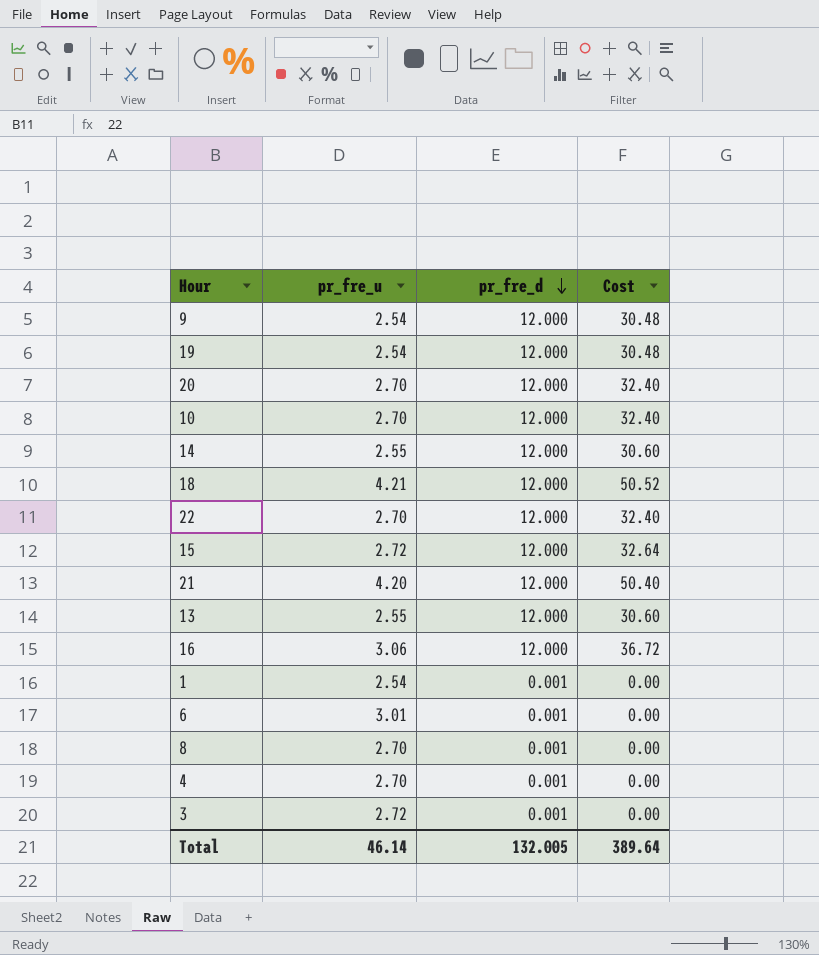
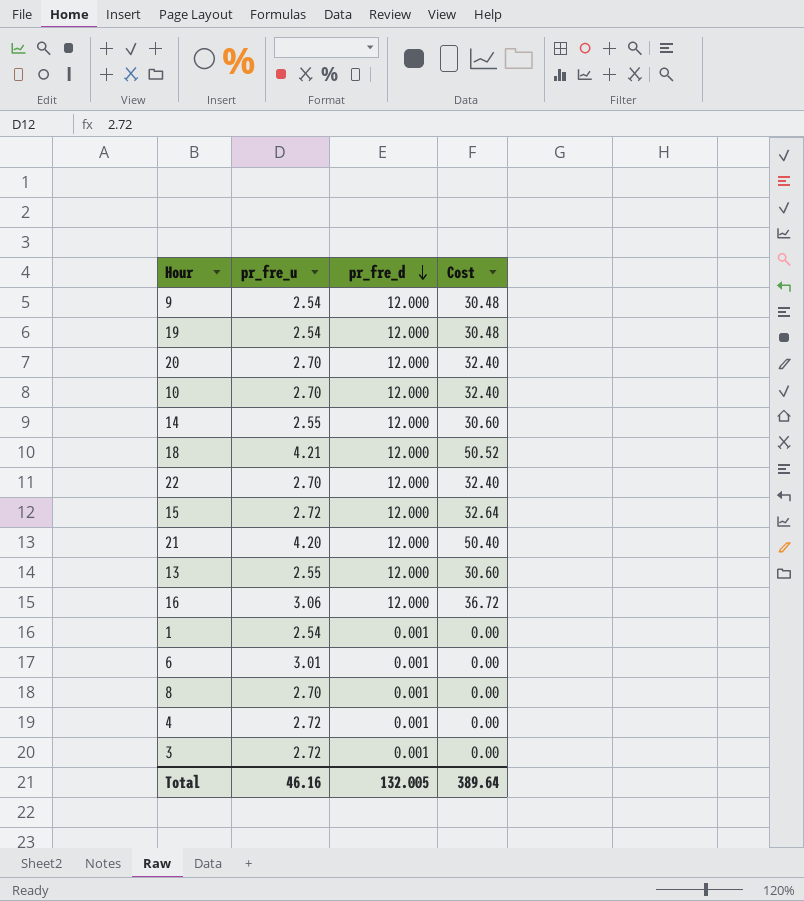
4 | pr_fre_u: 2.70 -> 2.72
Total | pr_fre_u: 46.14 -> 46.16

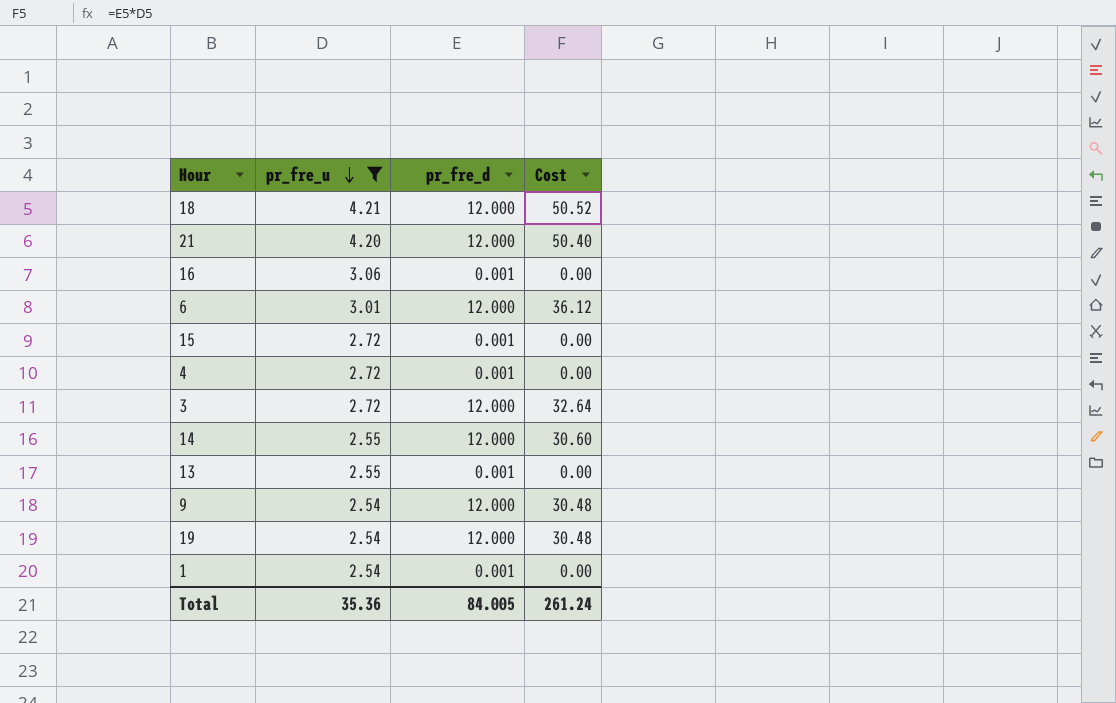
filter: none -> pr_fre_u != 2.70
row order: pr_fre_d descending -> pr_fre_u descending
16 | pr_fre_d: 12.000 -> 0.001
16 | Cost: 36.72 -> 0.00
6 | pr_fre_d: 0.001 -> 12.000
6 | Cost: 0.00 -> 36.12
15 | pr_fre_d: 12.000 -> 0.001
15 | Cost: 32.64 -> 0.00
3 | pr_fre_d: 0.001 -> 12.000
3 | Cost: 0.00 -> 32.64
13 | pr_fre_d: 12.000 -> 0.001
13 | Cost: 30.60 -> 0.00
Total | pr_fre_u: 46.16 -> 35.36
Total | pr_fre_d: 132.005 -> 84.005
Total | Cost: 389.64 -> 261.24

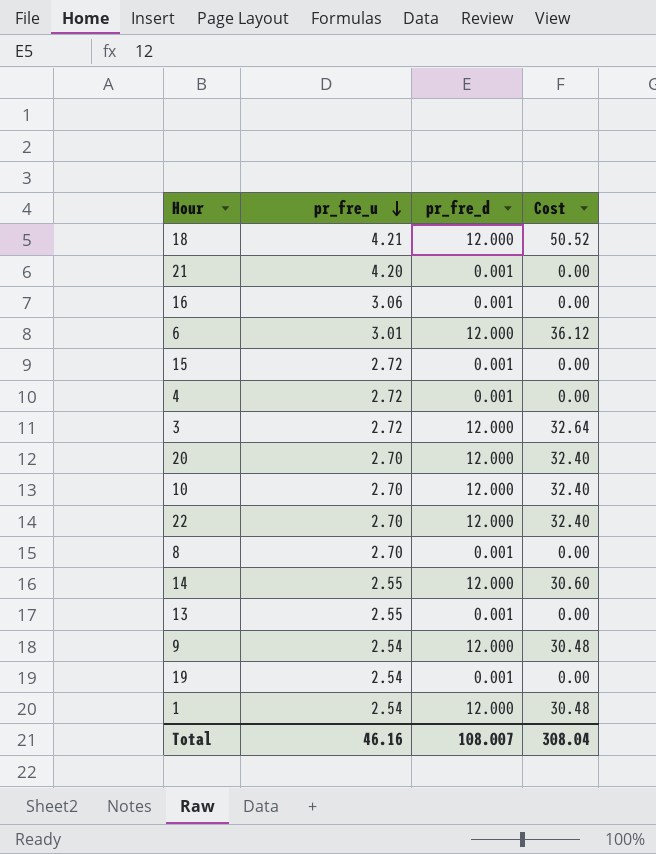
filter: pr_fre_u != 2.70 -> none
21 | pr_fre_d: 12.000 -> 0.001
21 | Cost: 50.40 -> 0.00
19 | pr_fre_d: 12.000 -> 0.001
19 | Cost: 30.48 -> 0.00
1 | pr_fre_d: 0.001 -> 12.000
1 | Cost: 0.00 -> 30.48
Total | pr_fre_u: 35.36 -> 46.16
Total | pr_fre_d: 84.005 -> 108.007
Total | Cost: 261.24 -> 308.04

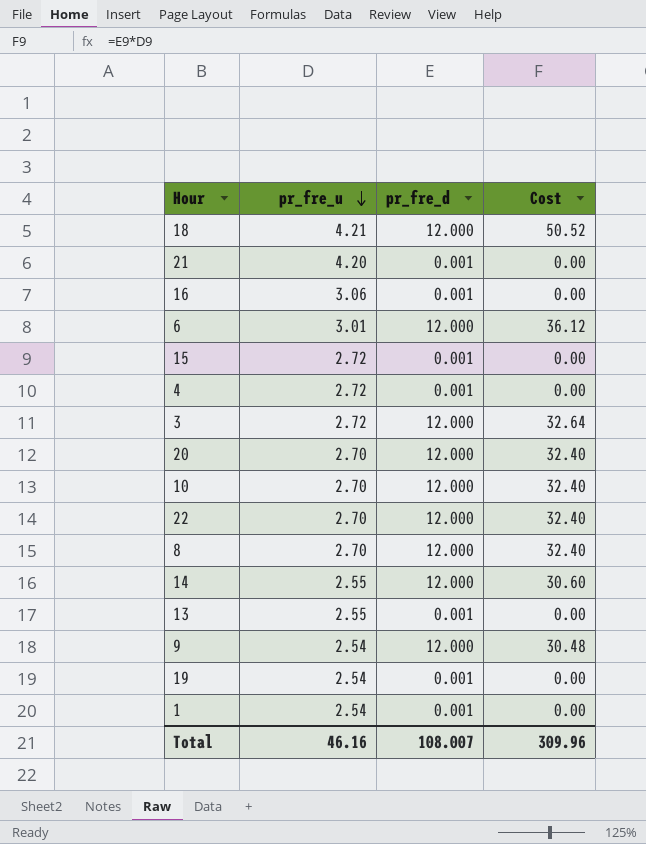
8 | pr_fre_d: 0.001 -> 12.000
8 | Cost: 0.00 -> 32.40
1 | pr_fre_d: 12.000 -> 0.001
1 | Cost: 30.48 -> 0.00
Total | Cost: 308.04 -> 309.96

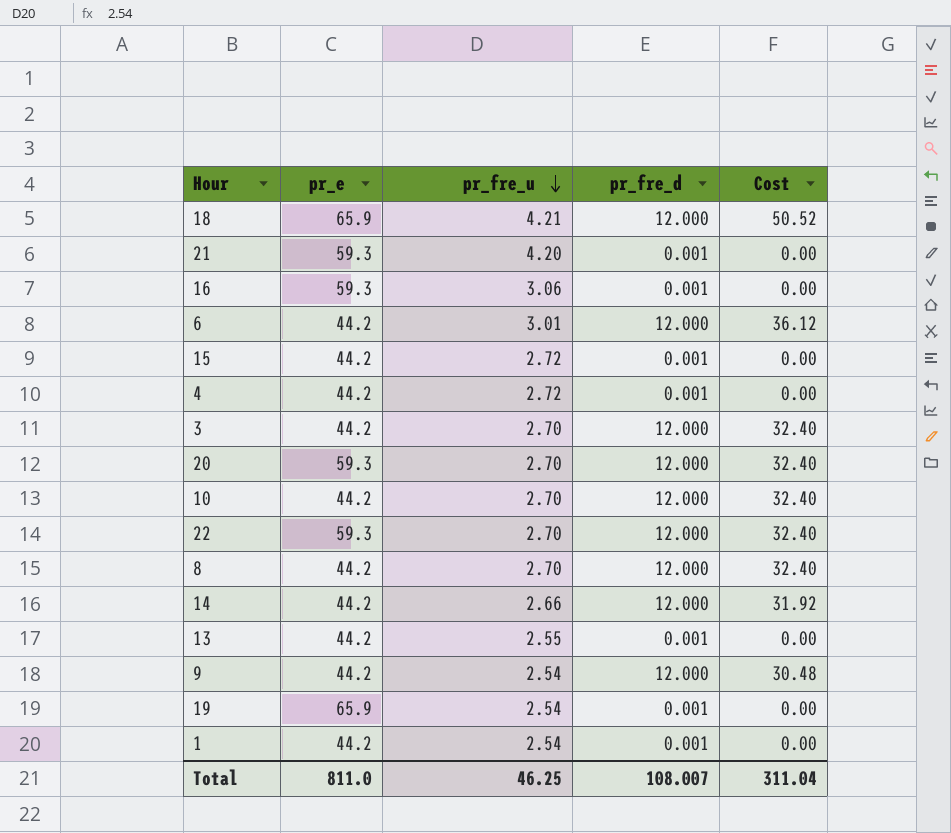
column pr_e | position: none -> 2
3 | pr_fre_u: 2.72 -> 2.70
3 | Cost: 32.64 -> 32.40
14 | pr_fre_u: 2.55 -> 2.66
14 | Cost: 30.60 -> 31.92
Total | pr_fre_u: 46.16 -> 46.25
Total | Cost: 309.96 -> 311.04

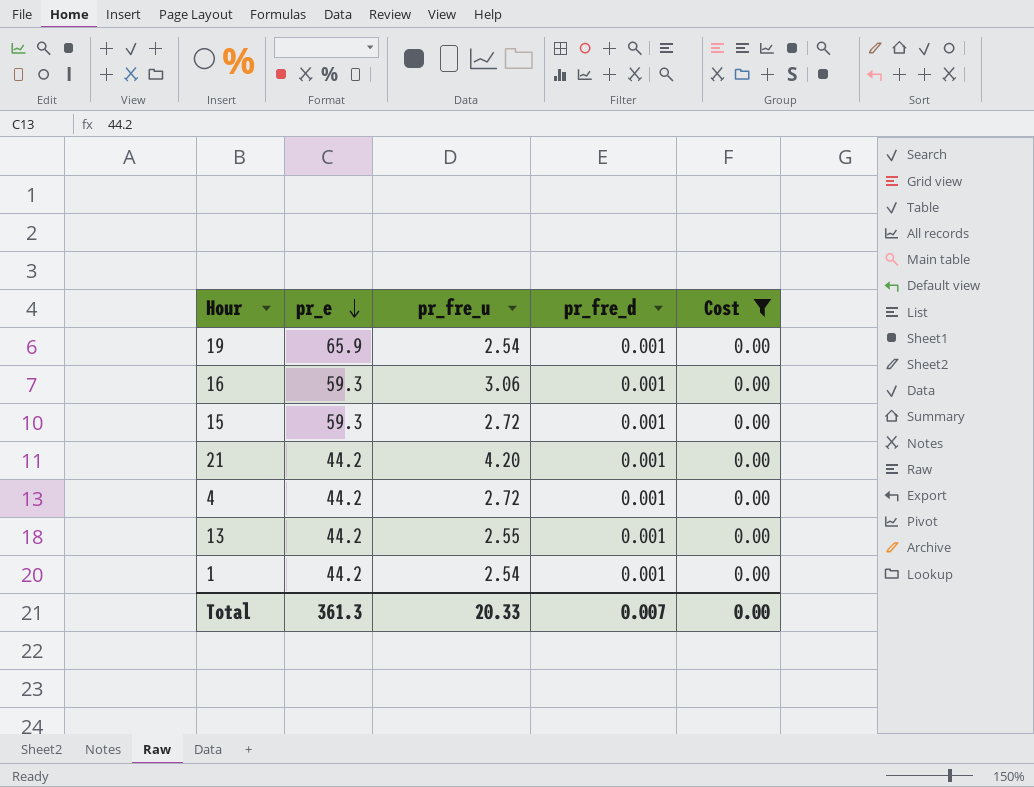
filter: none -> Cost = 0.00
row order: pr_fre_u descending -> pr_e descending
15 | pr_e: 44.2 -> 59.3
21 | pr_e: 59.3 -> 44.2
Total | pr_e: 811.0 -> 361.3
Total | pr_fre_u: 46.25 -> 20.33
Total | pr_fre_d: 108.007 -> 0.007
Total | Cost: 311.04 -> 0.00

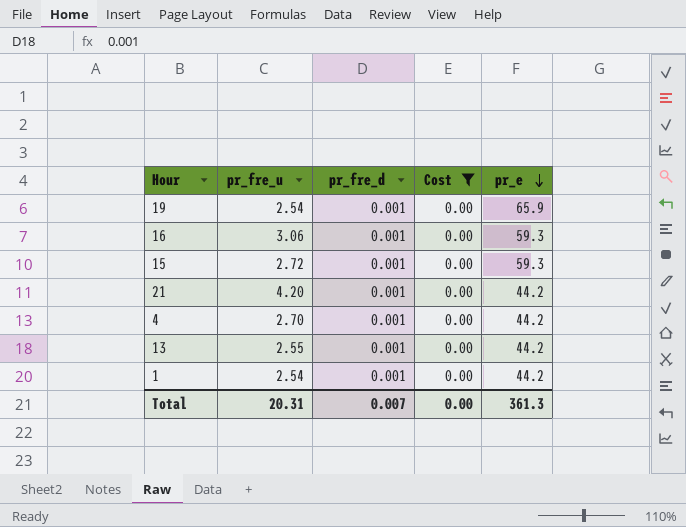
column pr_e | position: 2 -> 5
4 | pr_fre_u: 2.72 -> 2.70
Total | pr_fre_u: 20.33 -> 20.31

